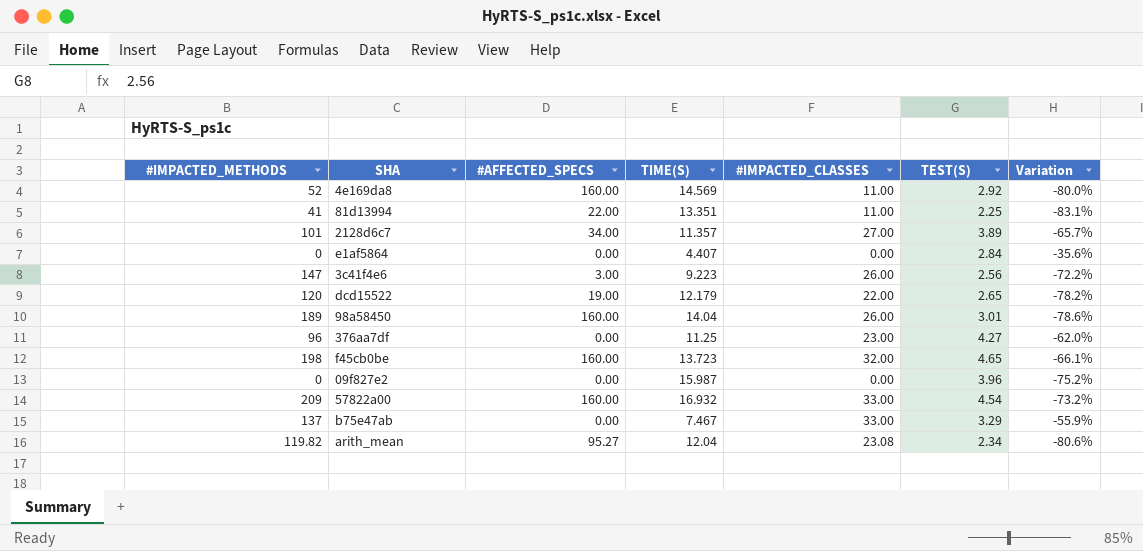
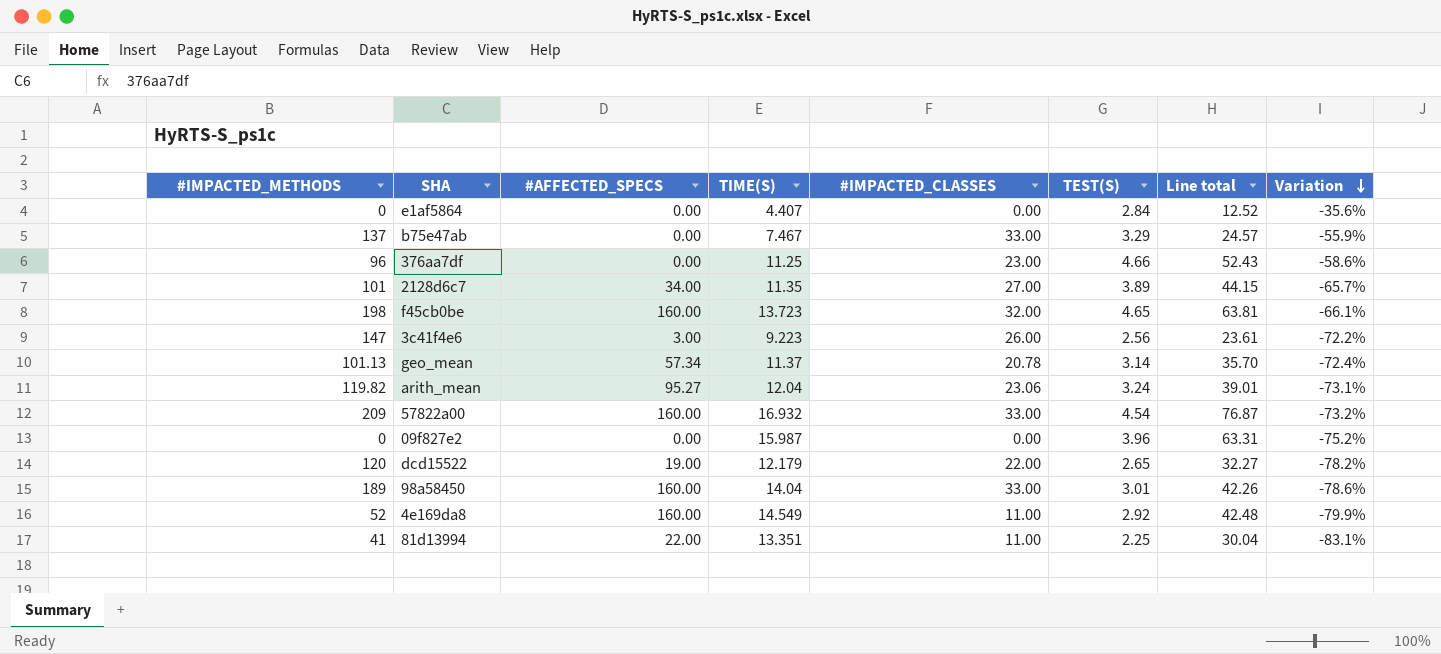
row order: none -> Variation descending
column Line total | formula: none -> [TIME(S)] * [TEST(S)]
376aa7df | TEST(S): 4.27 -> 4.66
376aa7df | Variation: -62.0% -> -58.6%
2128d6c7 | TIME(S): 11.357 -> 11.35
row geo_mean: none -> 101.13 | 57.34 | 11.37 | 20.78 | 3.14 | 35.70 | -72.4%
arith_mean | #IMPACTED_CLASSES: 23.08 -> 23.06
arith_mean | TEST(S): 2.34 -> 3.24
arith_mean | Variation: -80.6% -> -73.1%
98a58450 | #IMPACTED_CLASSES: 26.00 -> 33.00
4e169da8 | TIME(S): 14.569 -> 14.549
4e169da8 | Variation: -80.0% -> -79.9%

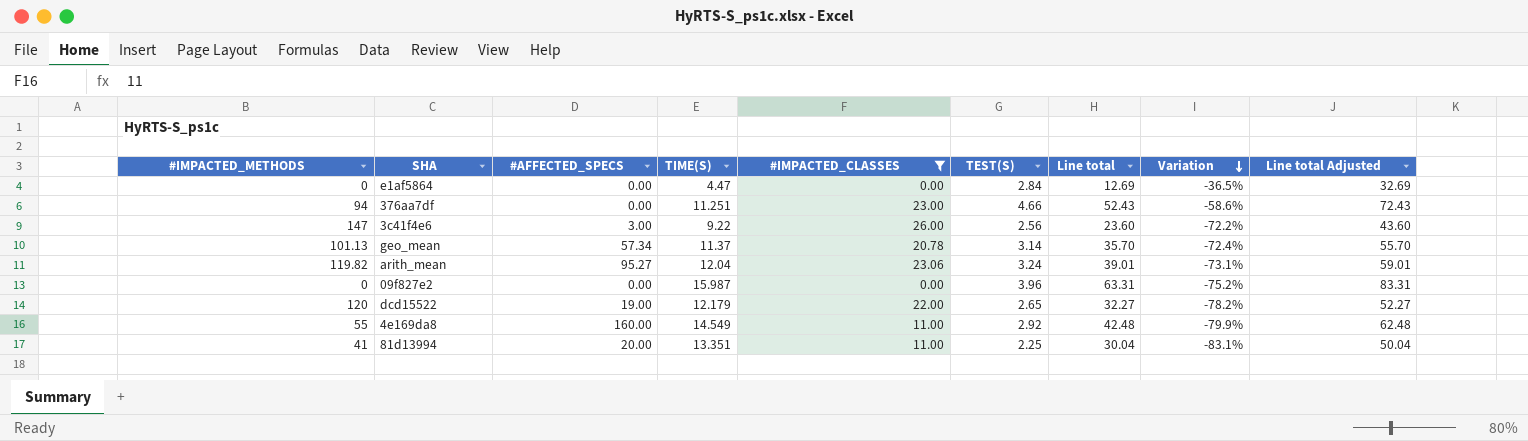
filter: none -> #IMPACTED_CLASSES <= 26.00
column Line total Adjusted | formula: none -> [Line total] + 20
e1af5864 | TIME(S): 4.407 -> 4.47
e1af5864 | Line total: 12.52 -> 12.69
e1af5864 | Variation: -35.6% -> -36.5%
376aa7df | #IMPACTED_METHODS: 96 -> 94
376aa7df | TIME(S): 11.25 -> 11.251
3c41f4e6 | TIME(S): 9.223 -> 9.22
3c41f4e6 | Line total: 23.61 -> 23.60
4e169da8 | #IMPACTED_METHODS: 52 -> 55
81d13994 | #AFFECTED_SPECS: 22.00 -> 20.00

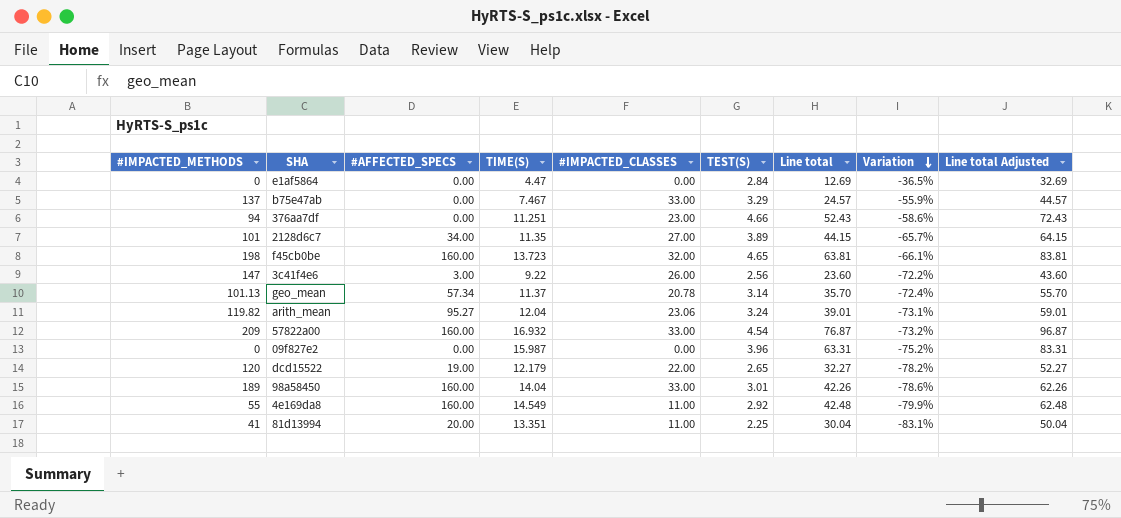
filter: #IMPACTED_CLASSES <= 26.00 -> none

